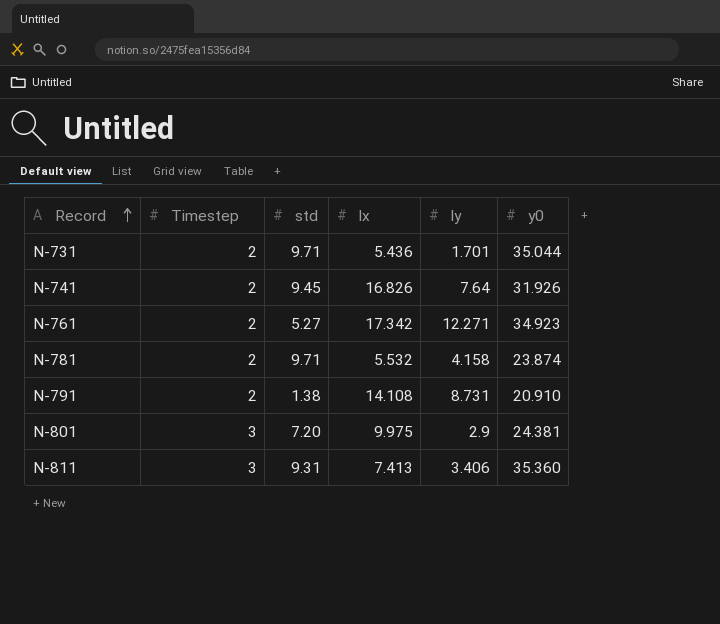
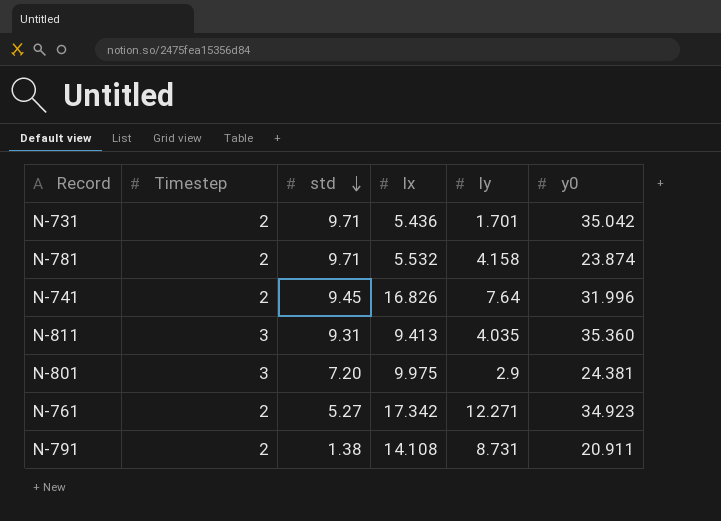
row order: Record ascending -> std descending
N-731 | y0: 35.044 -> 35.042
N-741 | y0: 31.926 -> 31.996
N-811 | lx: 7.413 -> 9.413
N-811 | ly: 3.406 -> 4.035
N-791 | y0: 20.910 -> 20.911

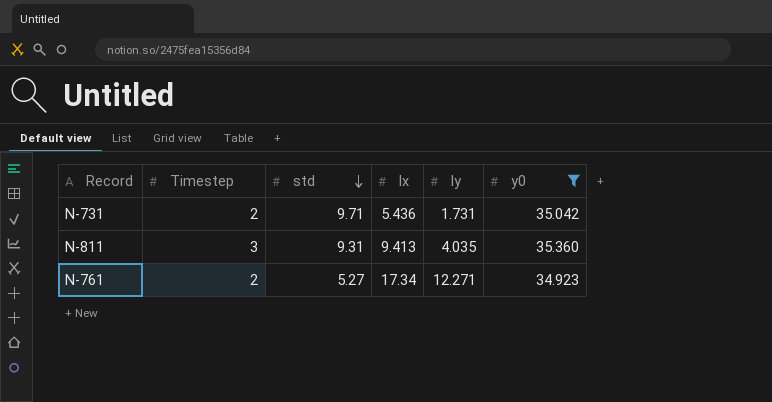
filter: none -> y0 >= 34.923
N-731 | ly: 1.701 -> 1.731
N-761 | lx: 17.342 -> 17.34

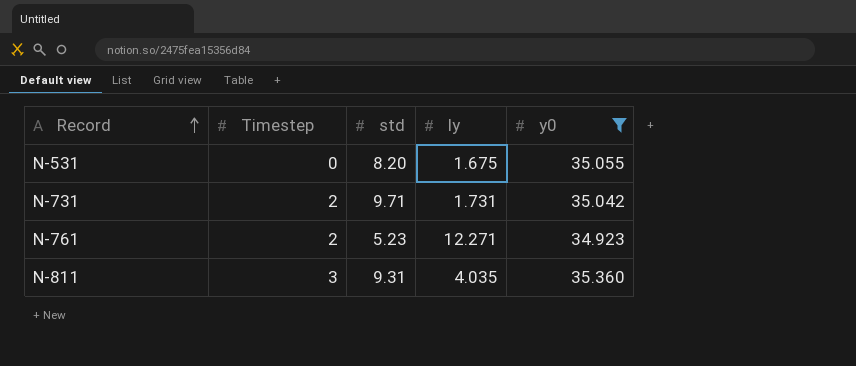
row order: std descending -> Record ascending
column lx | position: 4 -> none
row N-531: none -> 0 | 8.20 | 1.675 | 35.055
N-761 | std: 5.27 -> 5.23

